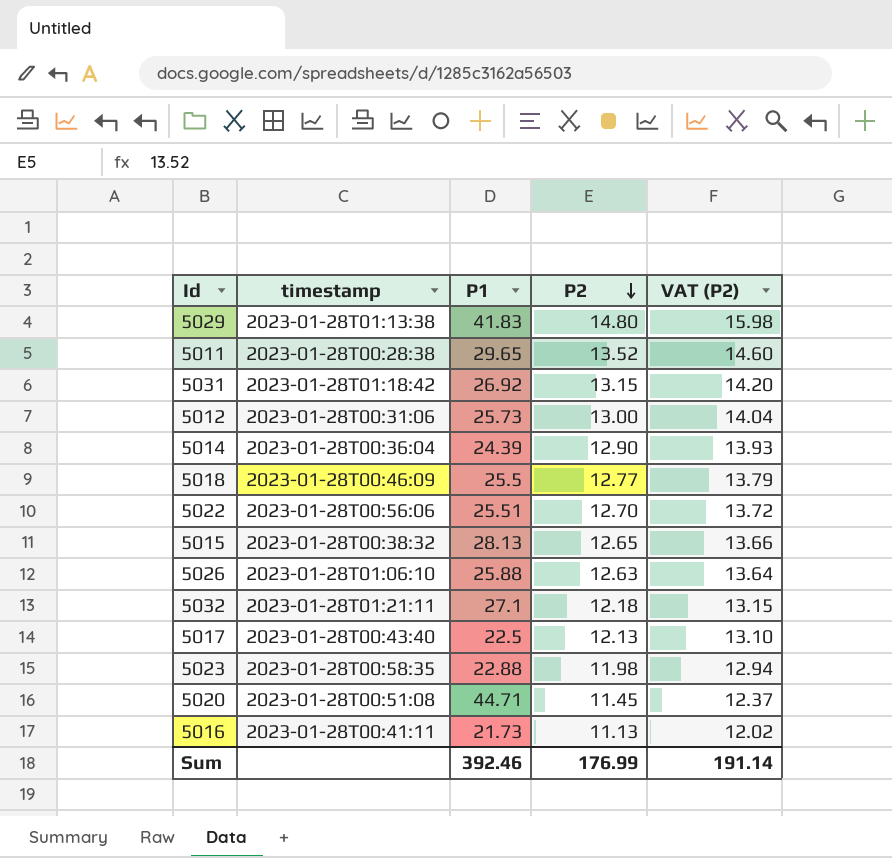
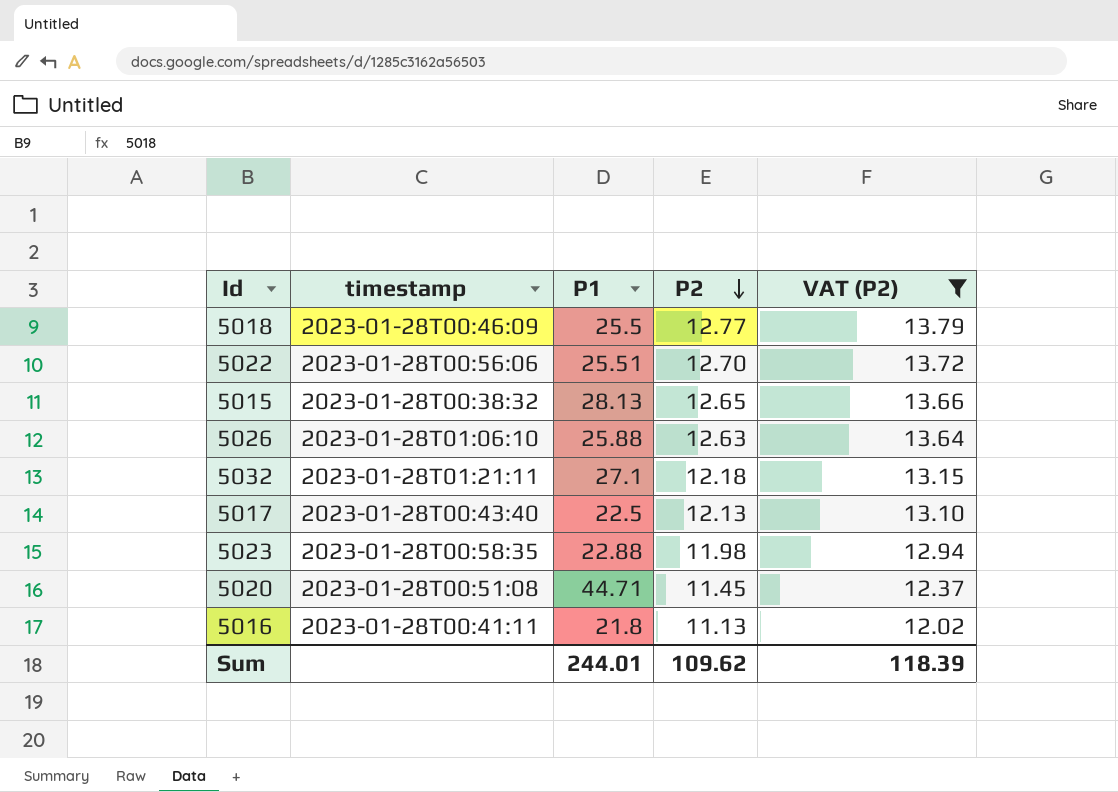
filter: none -> VAT (P2) <= 13.79
5016 | P1: 21.73 -> 21.8
Sum | P1: 392.46 -> 244.01
Sum | P2: 176.99 -> 109.62
Sum | VAT (P2): 191.14 -> 118.39

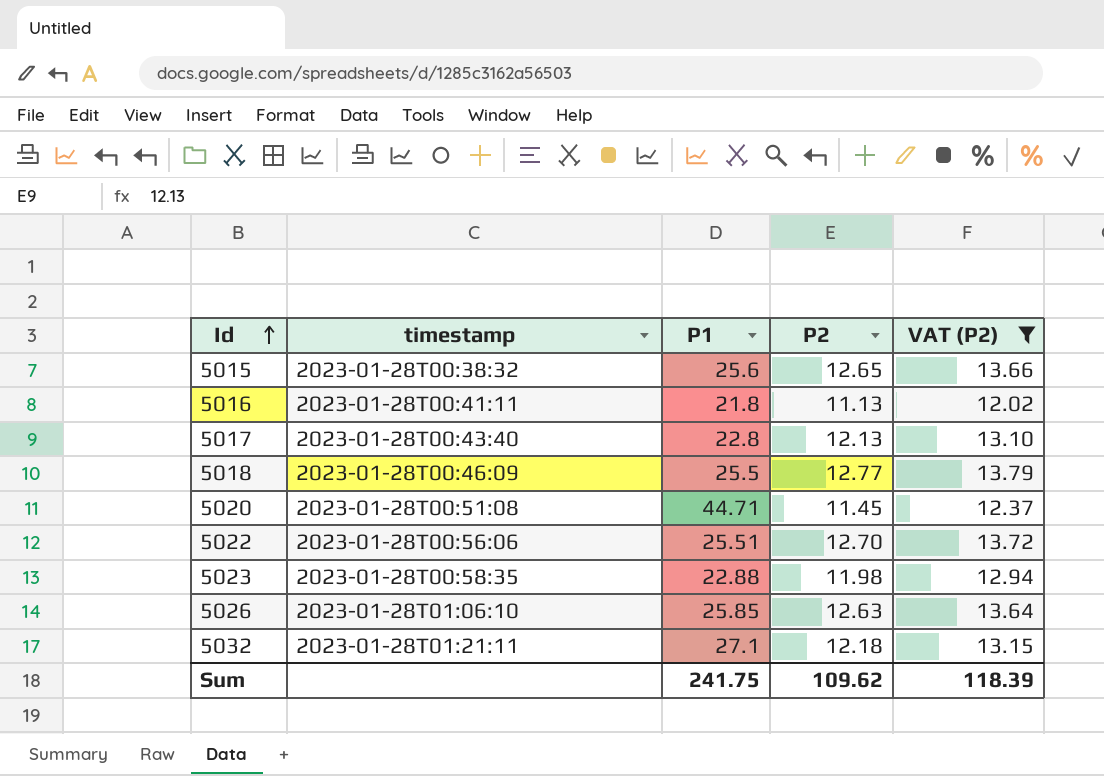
row order: P2 descending -> Id ascending
5015 | P1: 28.13 -> 25.6
5017 | P1: 22.5 -> 22.8
5026 | P1: 25.88 -> 25.85
Sum | P1: 244.01 -> 241.75

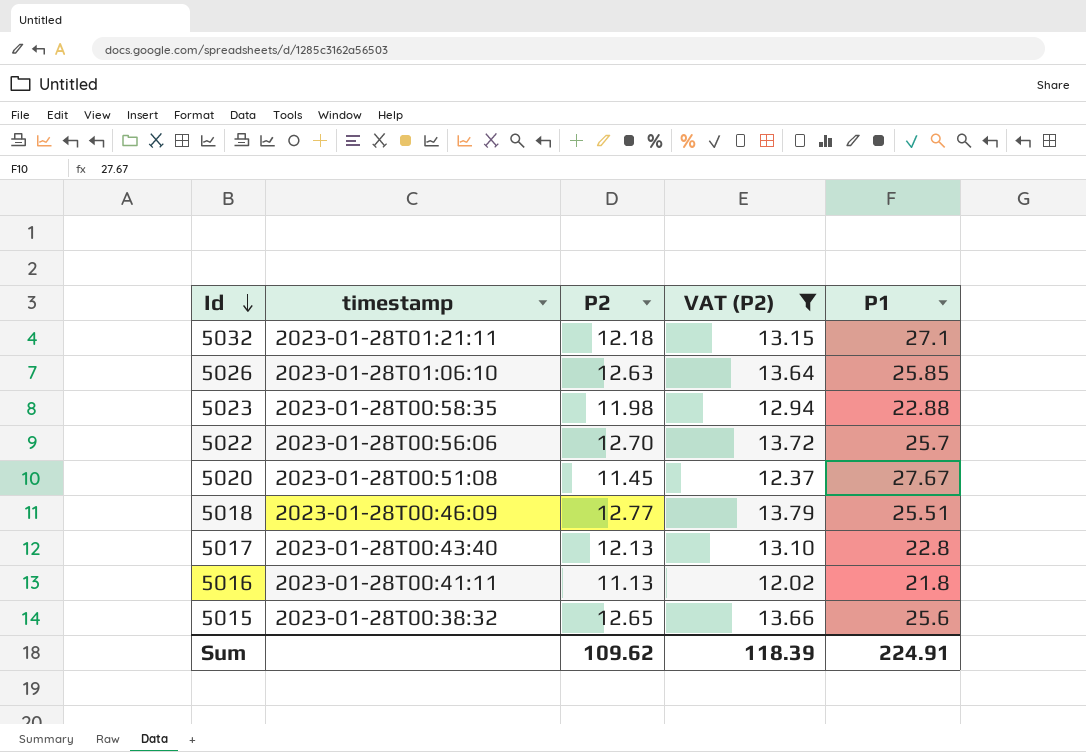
row order: Id ascending -> Id descending
column P1 | position: 3 -> 5
5022 | P1: 25.51 -> 25.7
5020 | P1: 44.71 -> 27.67
5018 | P1: 25.5 -> 25.51
Sum | P1: 241.75 -> 224.91

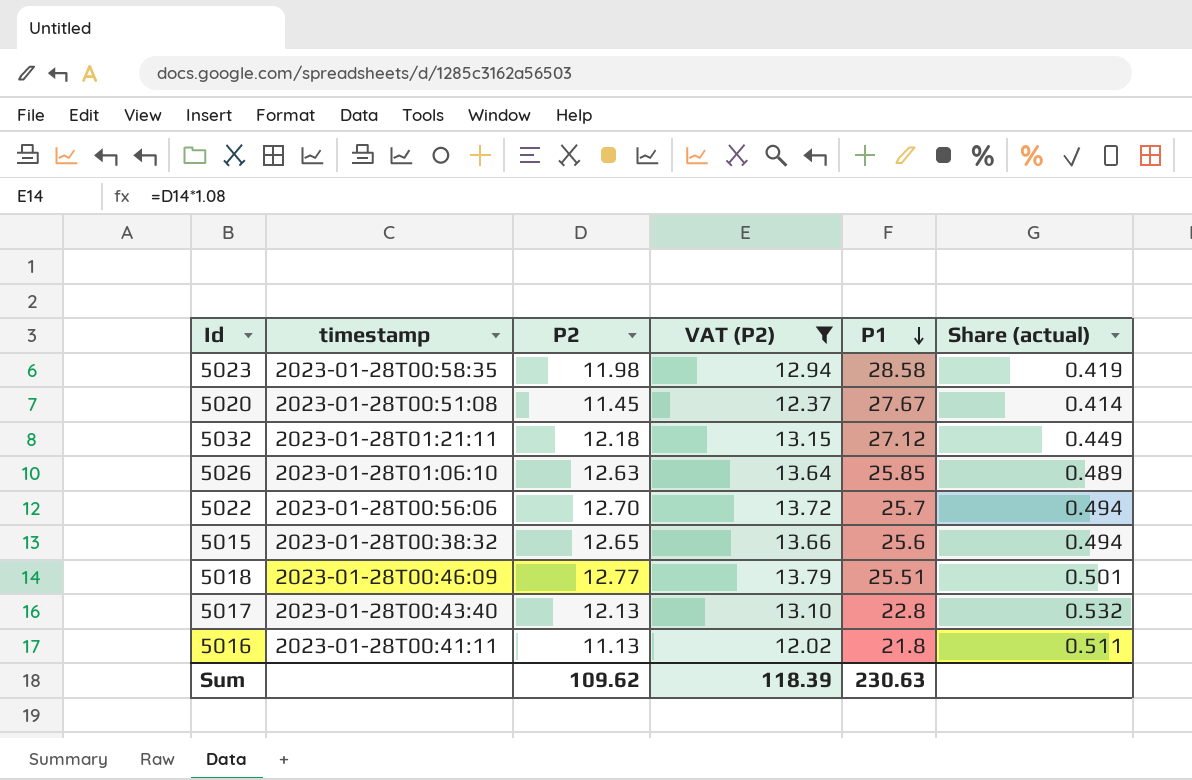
row order: Id descending -> P1 descending
column Share (actual) | formula: none -> [P2] / [P1]
5023 | P1: 22.88 -> 28.58
5032 | P1: 27.1 -> 27.12
Sum | P1: 224.91 -> 230.63

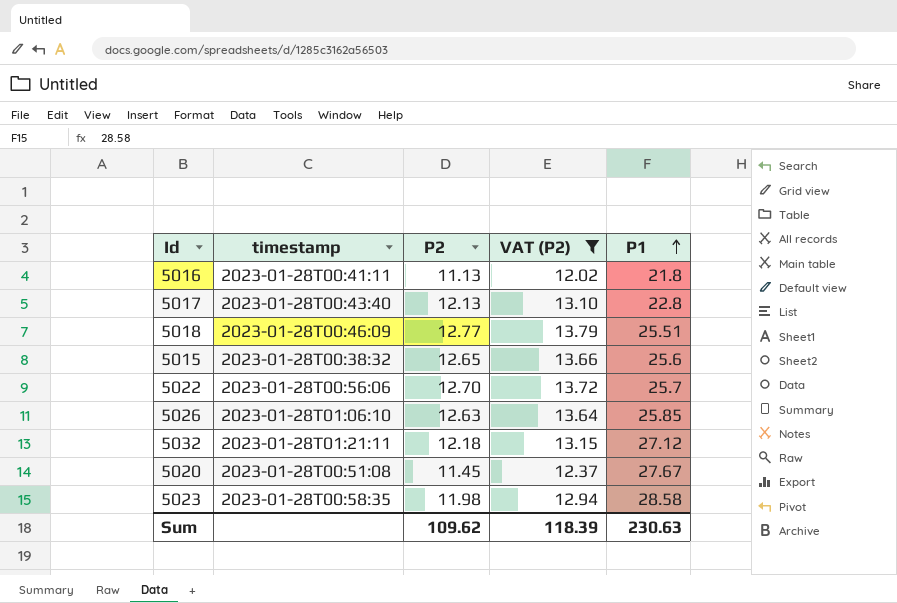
row order: P1 descending -> P1 ascending
column Share (actual) | formula: [P2] / [P1] -> none

